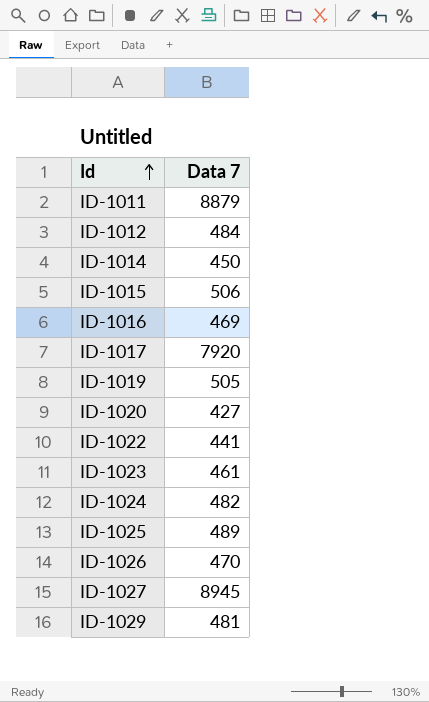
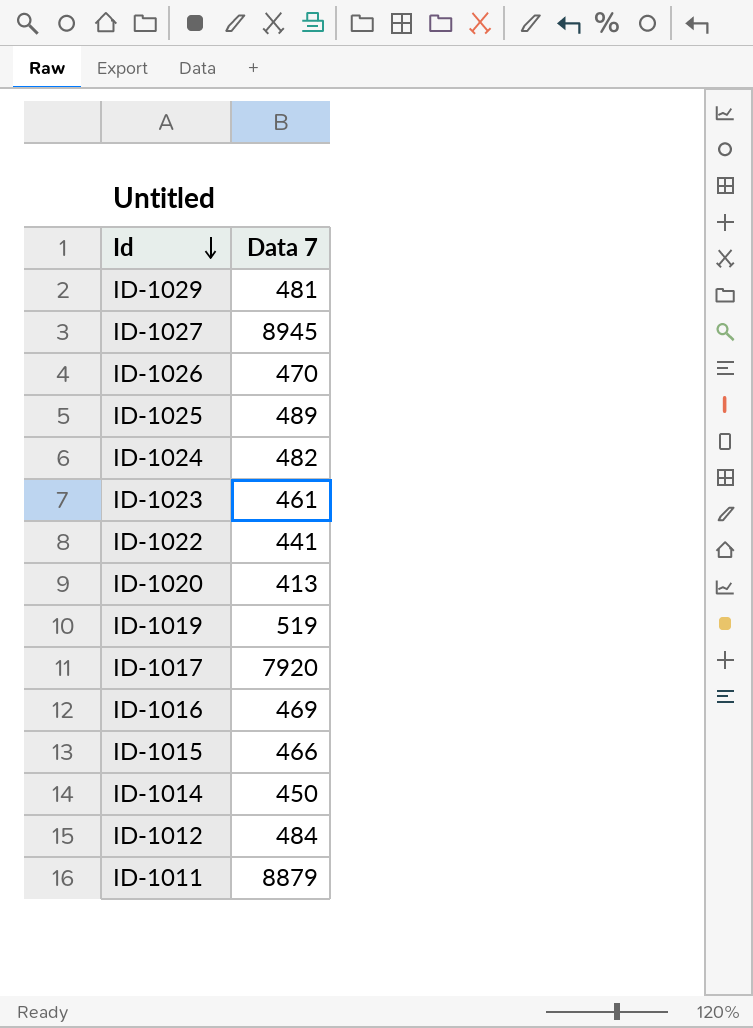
row order: Id ascending -> Id descending
ID-1020 | Data 7: 427 -> 413
ID-1019 | Data 7: 505 -> 519
ID-1015 | Data 7: 506 -> 466

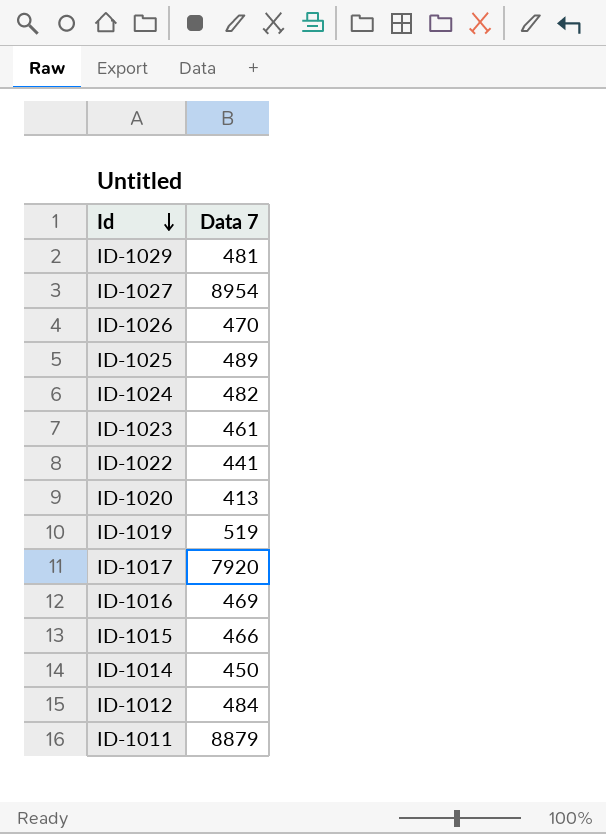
ID-1027 | Data 7: 8945 -> 8954

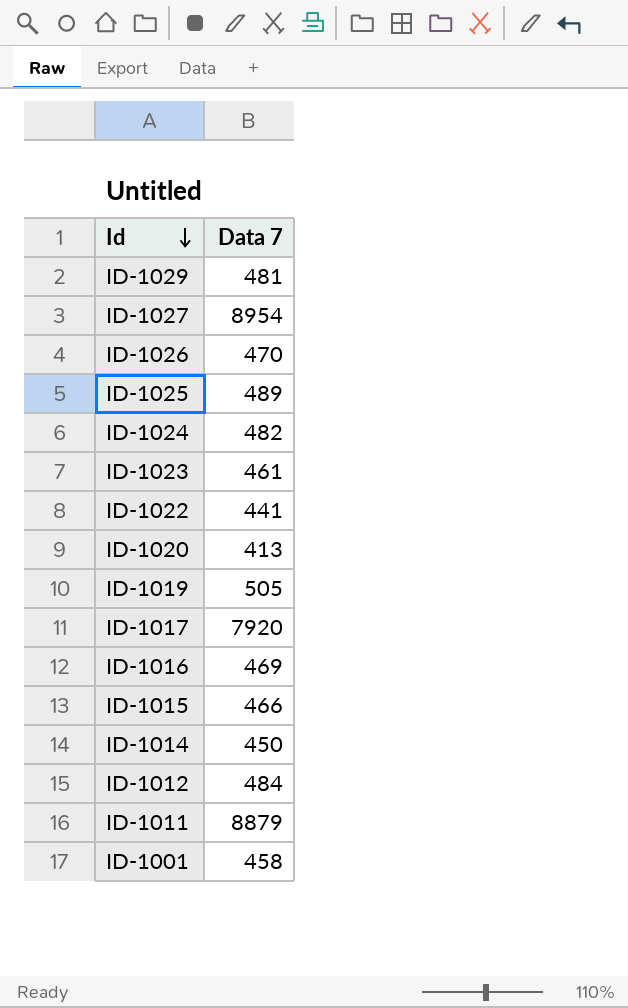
ID-1019 | Data 7: 519 -> 505
row ID-1001: none -> 458

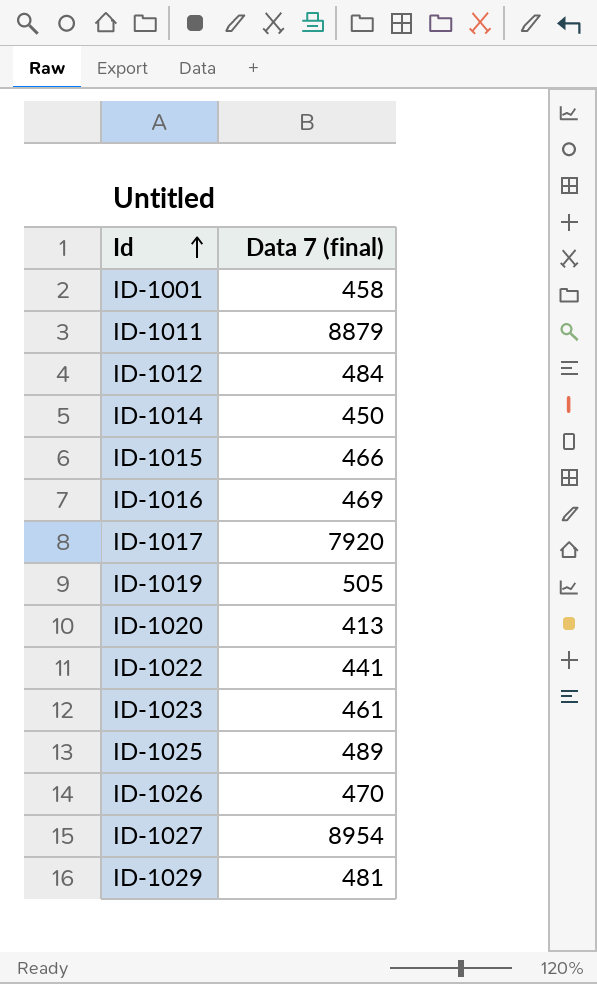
row order: Id descending -> Id ascending
column name: Data 7 -> Data 7 (final)
row ID-1024: 482 -> none

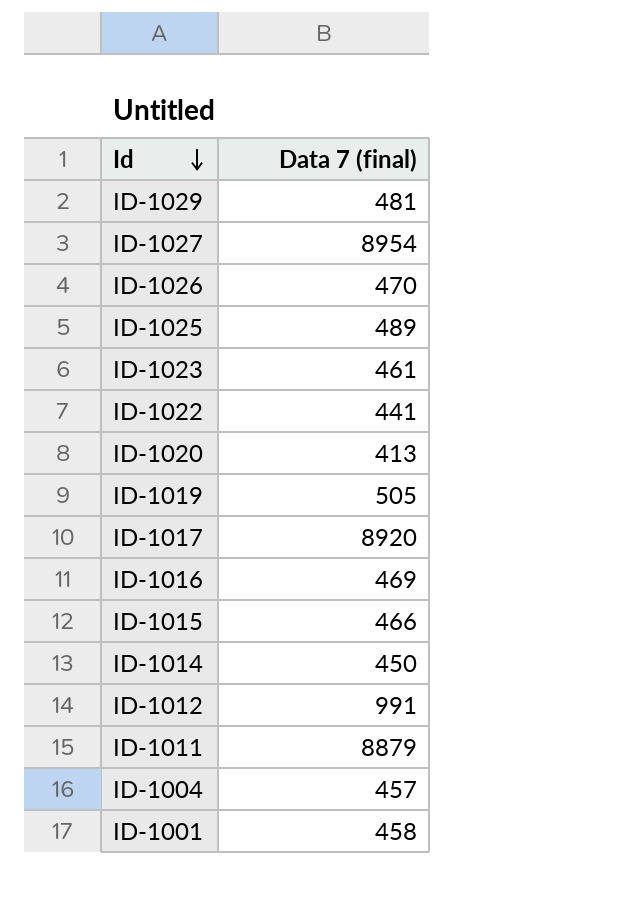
row order: Id ascending -> Id descending
ID-1017 | Data 7 (final): 7920 -> 8920
ID-1012 | Data 7 (final): 484 -> 991
row ID-1004: none -> 457

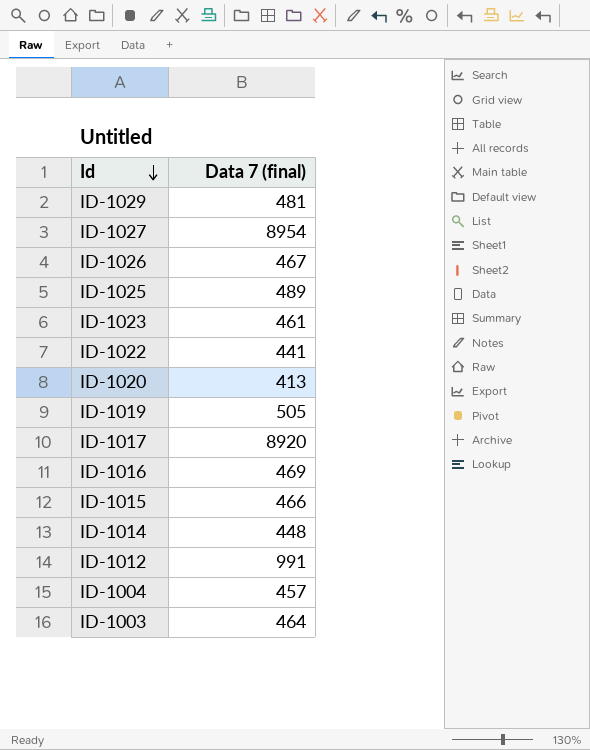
row ID-1011: 8879 -> none
row ID-1001: 458 -> none
ID-1026 | Data 7 (final): 470 -> 467
ID-1014 | Data 7 (final): 450 -> 448
row ID-1003: none -> 464

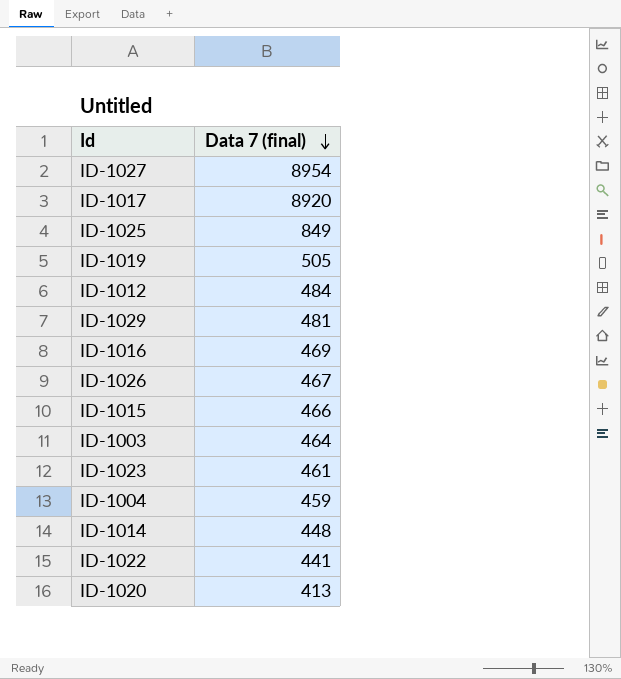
row order: Id descending -> Data 7 (final) descending
ID-1025 | Data 7 (final): 489 -> 849
ID-1012 | Data 7 (final): 991 -> 484
ID-1004 | Data 7 (final): 457 -> 459

